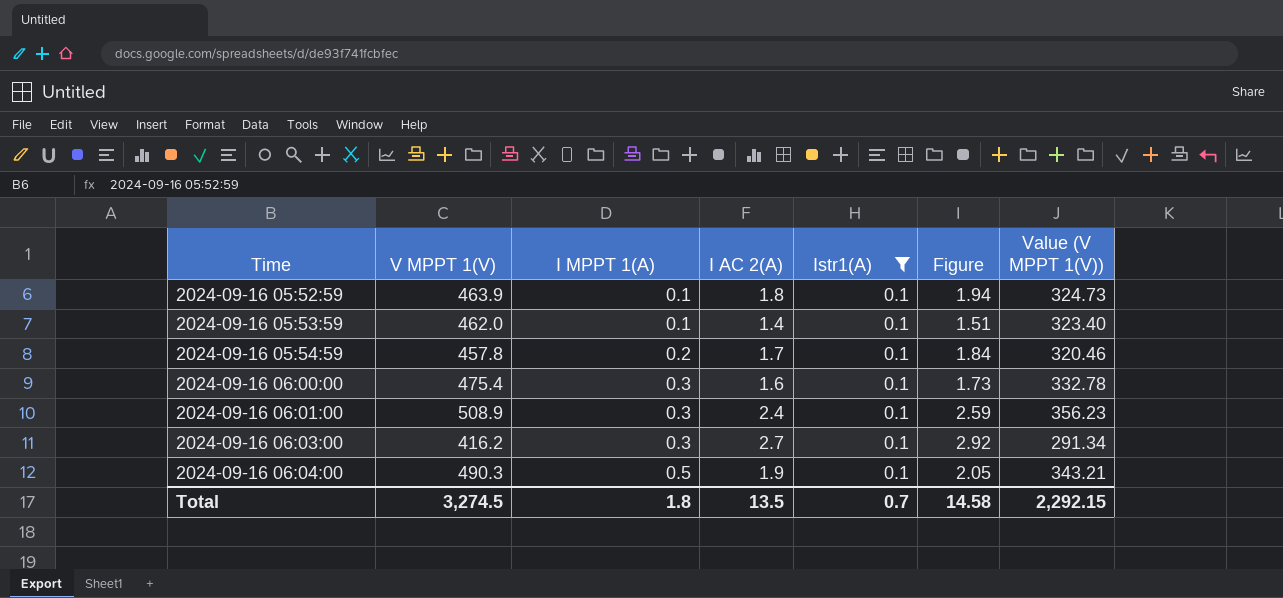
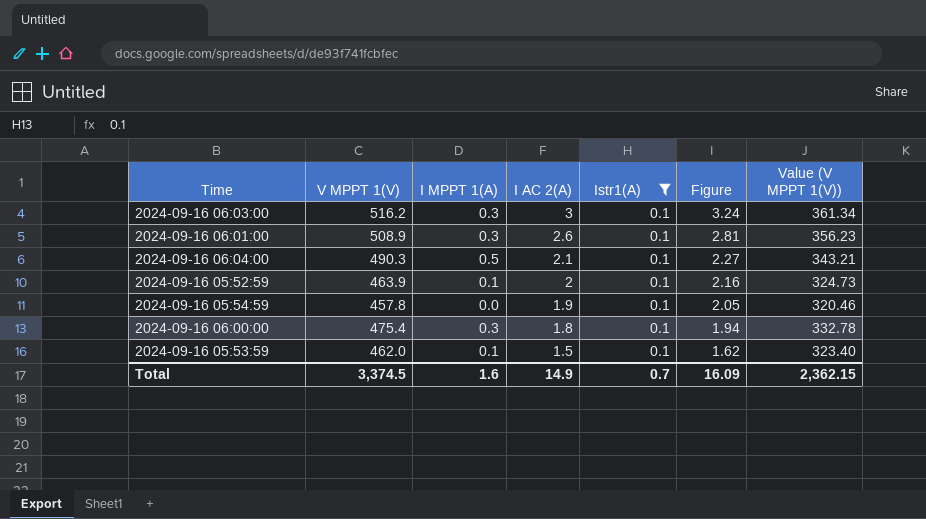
row order: Time ascending -> I AC 2(A) descending
2024-09-16 06:03:00 | V MPPT 1(V): 416.2 -> 516.2
2024-09-16 06:03:00 | I AC 2(A): 2.7 -> 3
2024-09-16 06:03:00 | Figure: 2.92 -> 3.24
2024-09-16 06:03:00 | Value (V MPPT 1(V)): 291.34 -> 361.34
2024-09-16 06:01:00 | I AC 2(A): 2.4 -> 2.6
2024-09-16 06:01:00 | Figure: 2.59 -> 2.81
2024-09-16 06:04:00 | I AC 2(A): 1.9 -> 2.1
2024-09-16 06:04:00 | Figure: 2.05 -> 2.27
2024-09-16 05:52:59 | I AC 2(A): 1.8 -> 2
2024-09-16 05:52:59 | Figure: 1.94 -> 2.16
2024-09-16 05:54:59 | I MPPT 1(A): 0.2 -> 0.0
2024-09-16 05:54:59 | I AC 2(A): 1.7 -> 1.9
2024-09-16 05:54:59 | Figure: 1.84 -> 2.05
2024-09-16 06:00:00 | I AC 2(A): 1.6 -> 1.8
2024-09-16 06:00:00 | Figure: 1.73 -> 1.94
2024-09-16 05:53:59 | I AC 2(A): 1.4 -> 1.5
2024-09-16 05:53:59 | Figure: 1.51 -> 1.62
Total | V MPPT 1(V): 3,274.5 -> 3,374.5
Total | I MPPT 1(A): 1.8 -> 1.6
Total | I AC 2(A): 13.5 -> 14.9
Total | Figure: 14.58 -> 16.09
Total | Value (V MPPT 1(V)): 2,292.15 -> 2,362.15

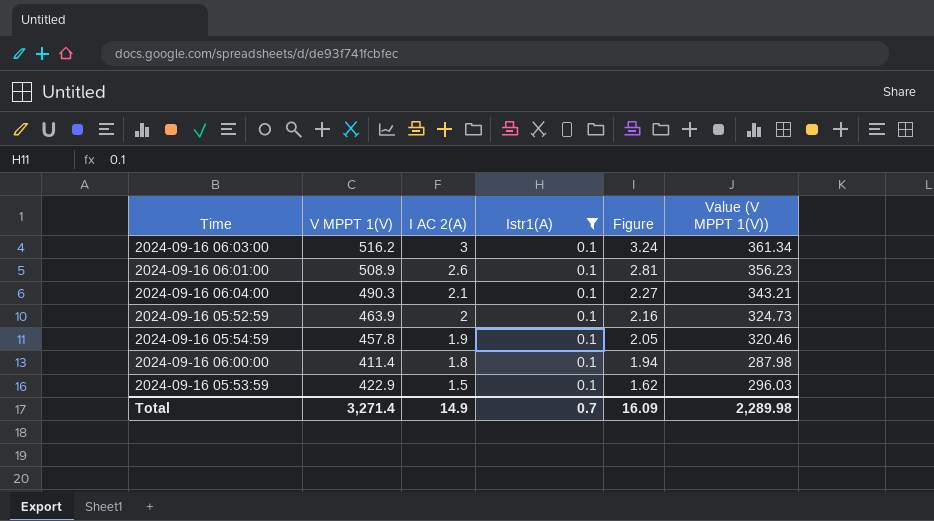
column I MPPT 1(A) | position: 3 -> none
2024-09-16 06:00:00 | V MPPT 1(V): 475.4 -> 411.4
2024-09-16 06:00:00 | Value (V MPPT 1(V)): 332.78 -> 287.98
2024-09-16 05:53:59 | V MPPT 1(V): 462.0 -> 422.9
2024-09-16 05:53:59 | Value (V MPPT 1(V)): 323.40 -> 296.03
Total | V MPPT 1(V): 3,374.5 -> 3,271.4
Total | Value (V MPPT 1(V)): 2,362.15 -> 2,289.98

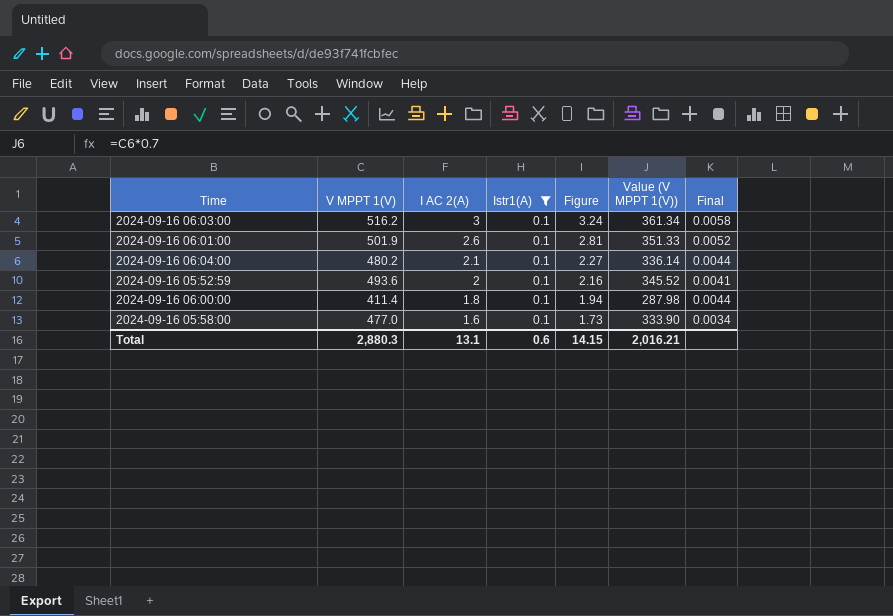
column Final | formula: none -> [I AC 2(A)] / [V MPPT 1(V)]
row 2024-09-16 05:54:59: 457.8 | 1.9 | 0.1 | 2.05 | 320.46 -> none
row 2024-09-16 05:53:59: 422.9 | 1.5 | 0.1 | 1.62 | 296.03 -> none
2024-09-16 06:01:00 | V MPPT 1(V): 508.9 -> 501.9
2024-09-16 06:01:00 | Value (V MPPT 1(V)): 356.23 -> 351.33
2024-09-16 06:04:00 | V MPPT 1(V): 490.3 -> 480.2
2024-09-16 06:04:00 | Value (V MPPT 1(V)): 343.21 -> 336.14
2024-09-16 05:52:59 | V MPPT 1(V): 463.9 -> 493.6
2024-09-16 05:52:59 | Value (V MPPT 1(V)): 324.73 -> 345.52
row 2024-09-16 05:58:00: none -> 477.0 | 1.6 | 0.1 | 1.73 | 333.90 | 0.0034
Total | V MPPT 1(V): 3,271.4 -> 2,880.3
Total | I AC 2(A): 14.9 -> 13.1
Total | Istr1(A): 0.7 -> 0.6
Total | Figure: 16.09 -> 14.15
Total | Value (V MPPT 1(V)): 2,289.98 -> 2,016.21

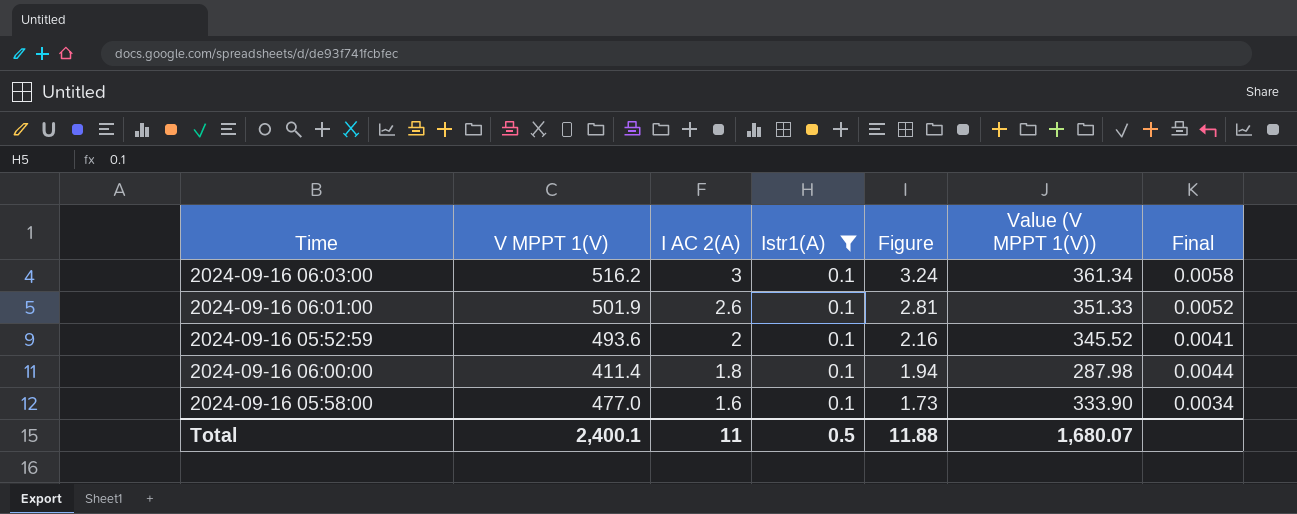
row 2024-09-16 06:04:00: 480.2 | 2.1 | 0.1 | 2.27 | 336.14 | 0.0044 -> none
Total | V MPPT 1(V): 2,880.3 -> 2,400.1
Total | I AC 2(A): 13.1 -> 11
Total | Istr1(A): 0.6 -> 0.5
Total | Figure: 14.15 -> 11.88
Total | Value (V MPPT 1(V)): 2,016.21 -> 1,680.07

